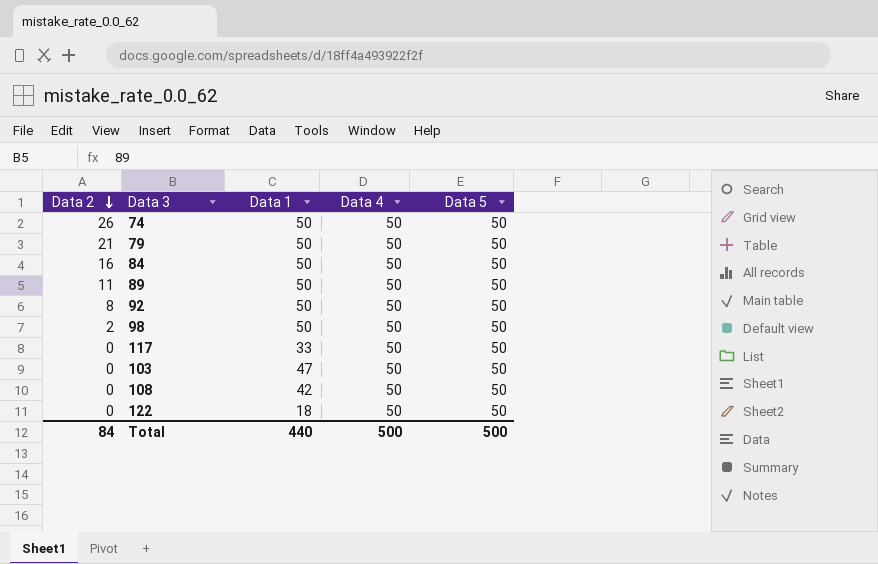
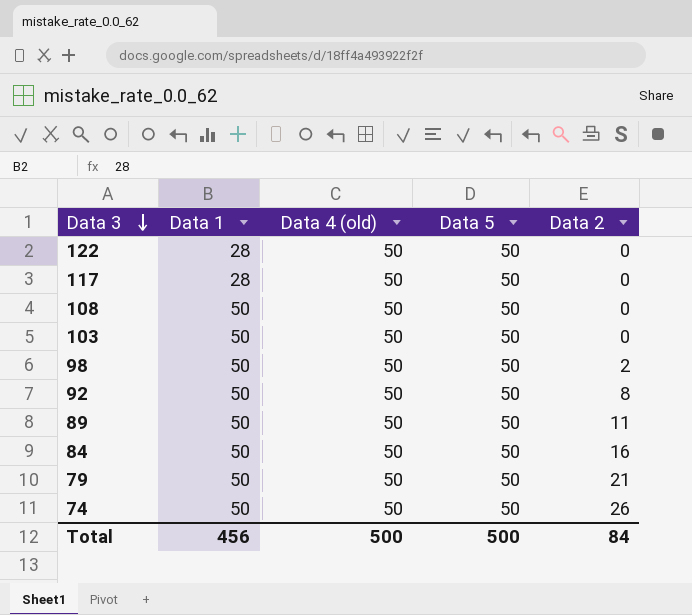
row order: Data 2 descending -> Data 3 descending
column name: Data 4 -> Data 4 (old)
column Data 2 | position: 1 -> 5
122 | Data 1: 18 -> 28
117 | Data 1: 33 -> 28
108 | Data 1: 42 -> 50
103 | Data 1: 47 -> 50
Total | Data 1: 440 -> 456

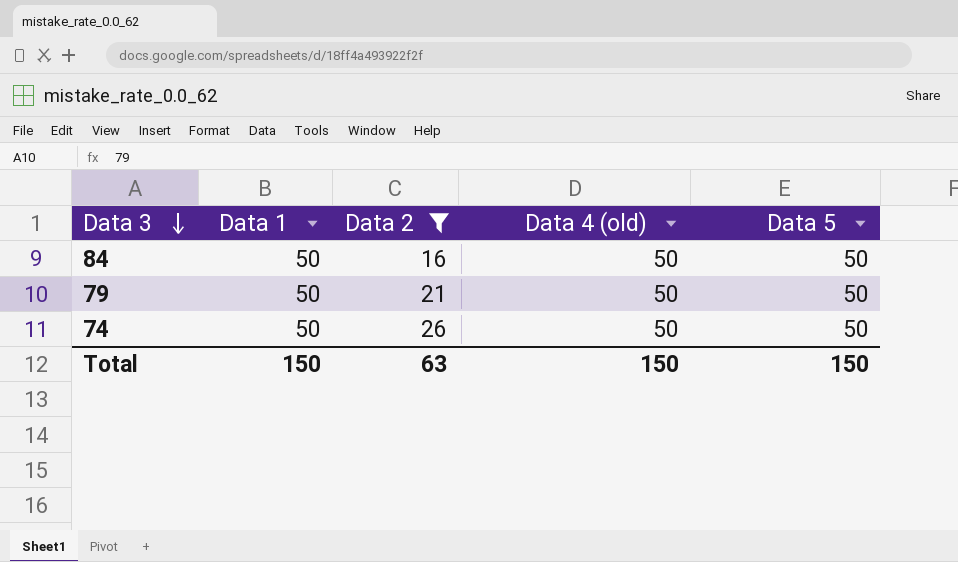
filter: none -> Data 2 >= 16
column Data 2 | position: 5 -> 3
Total | Data 1: 456 -> 150
Total | Data 2: 84 -> 63
Total | Data 4 (old): 500 -> 150
Total | Data 5: 500 -> 150

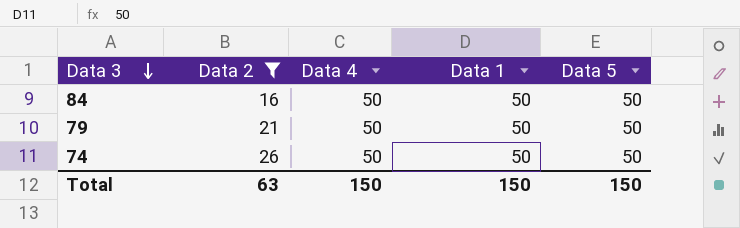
column name: Data 4 (old) -> Data 4
column Data 1 | position: 2 -> 4

